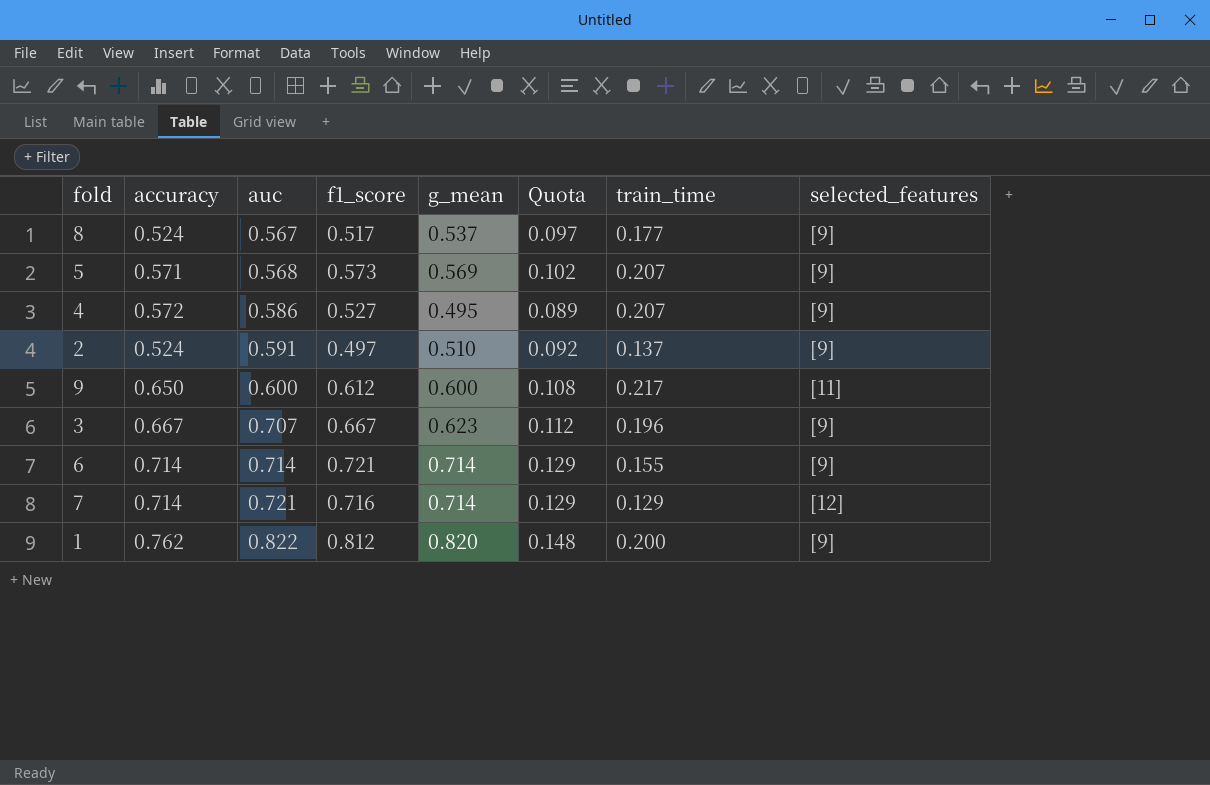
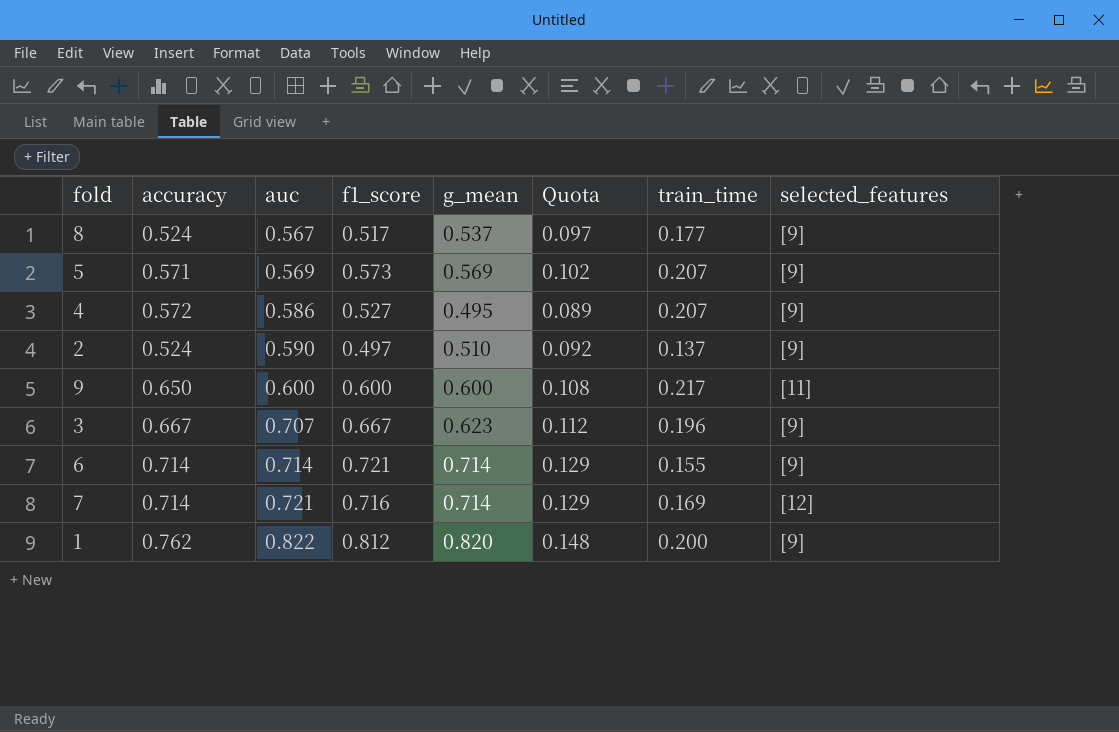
5 | auc: 0.568 -> 0.569
2 | auc: 0.591 -> 0.590
9 | f1_score: 0.612 -> 0.600
7 | train_time: 0.129 -> 0.169

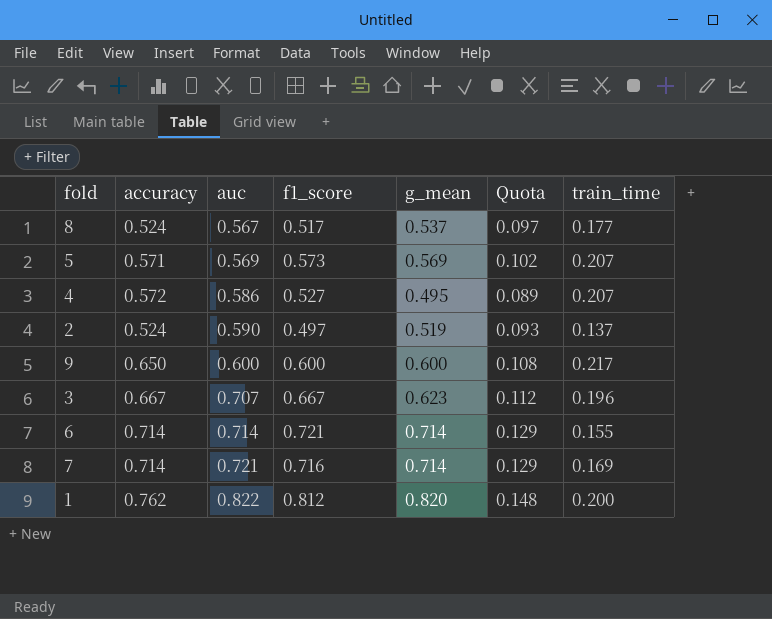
column selected_features | position: 8 -> none
2 | g_mean: 0.510 -> 0.519
2 | Quota: 0.092 -> 0.093

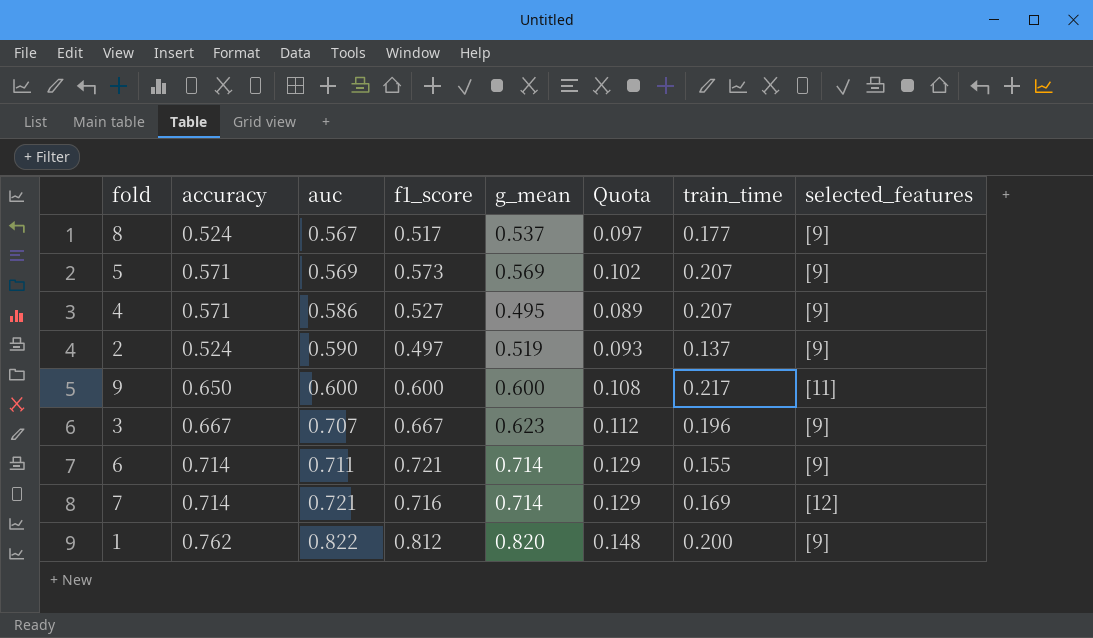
column selected_features | position: none -> 8
4 | accuracy: 0.572 -> 0.571
6 | auc: 0.714 -> 0.711

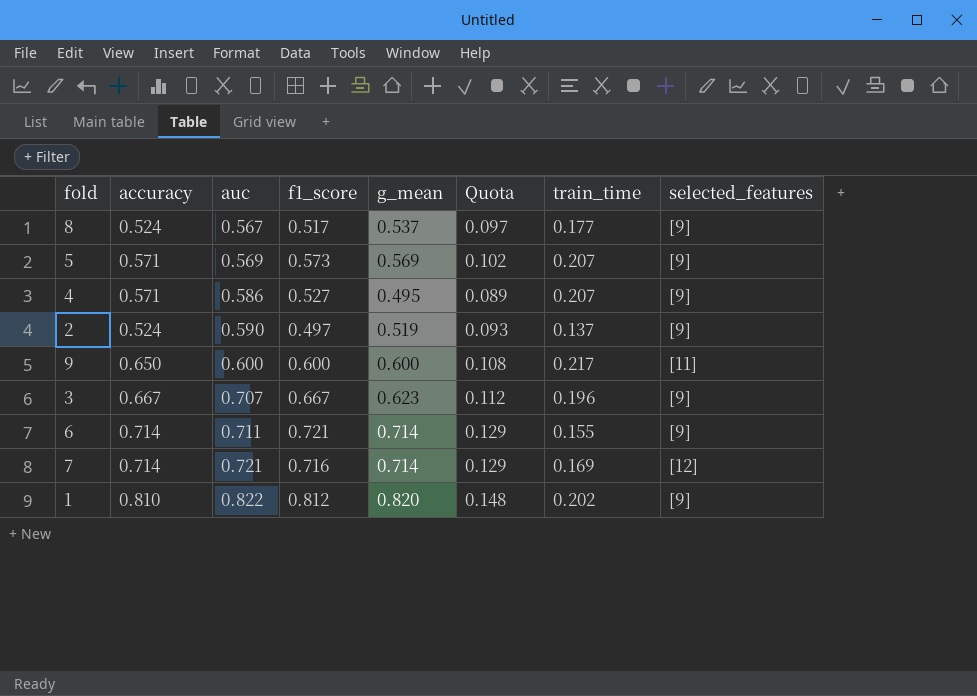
1 | accuracy: 0.762 -> 0.810
1 | train_time: 0.200 -> 0.202

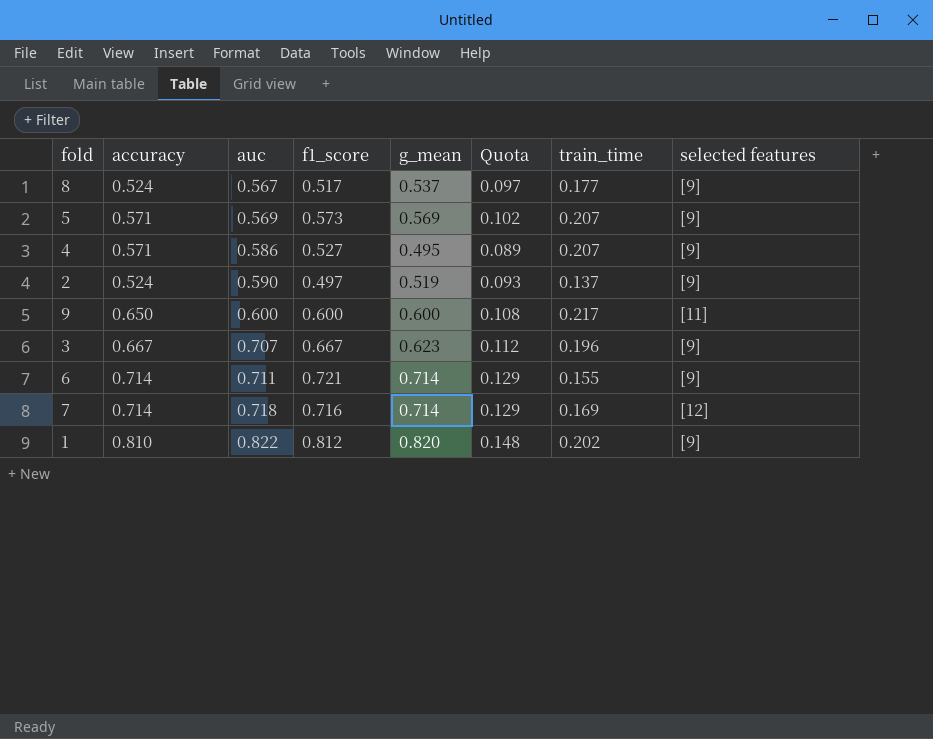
column name: selected_features -> selected features
7 | auc: 0.721 -> 0.718

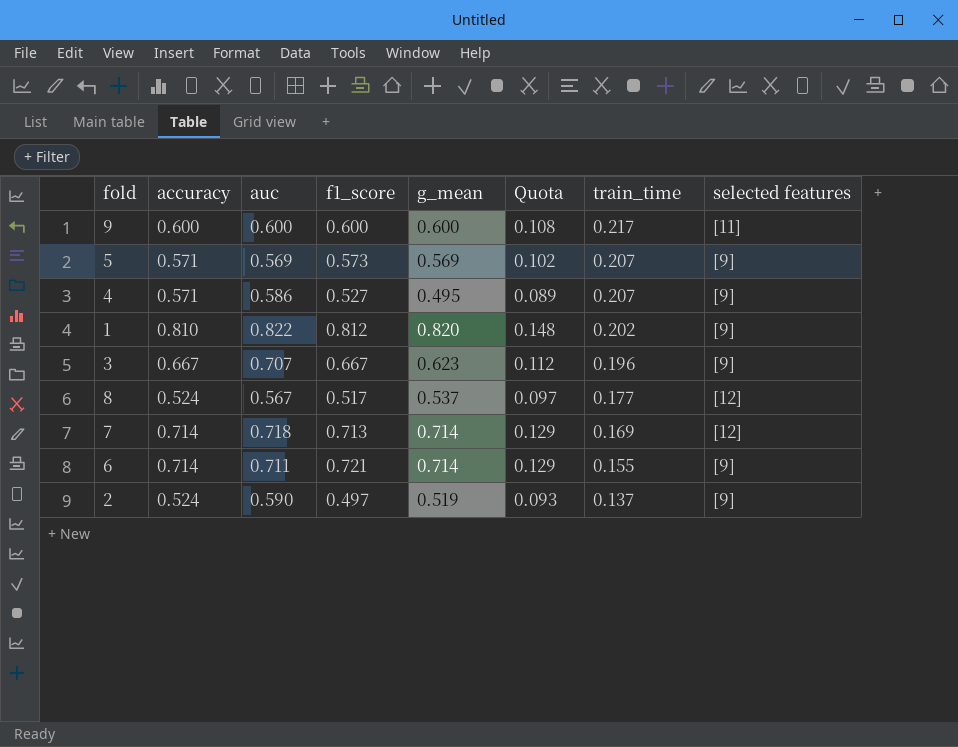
row order: auc ascending -> train_time descending
9 | accuracy: 0.650 -> 0.600
8 | selected features: [9] -> [12]
7 | f1_score: 0.716 -> 0.713

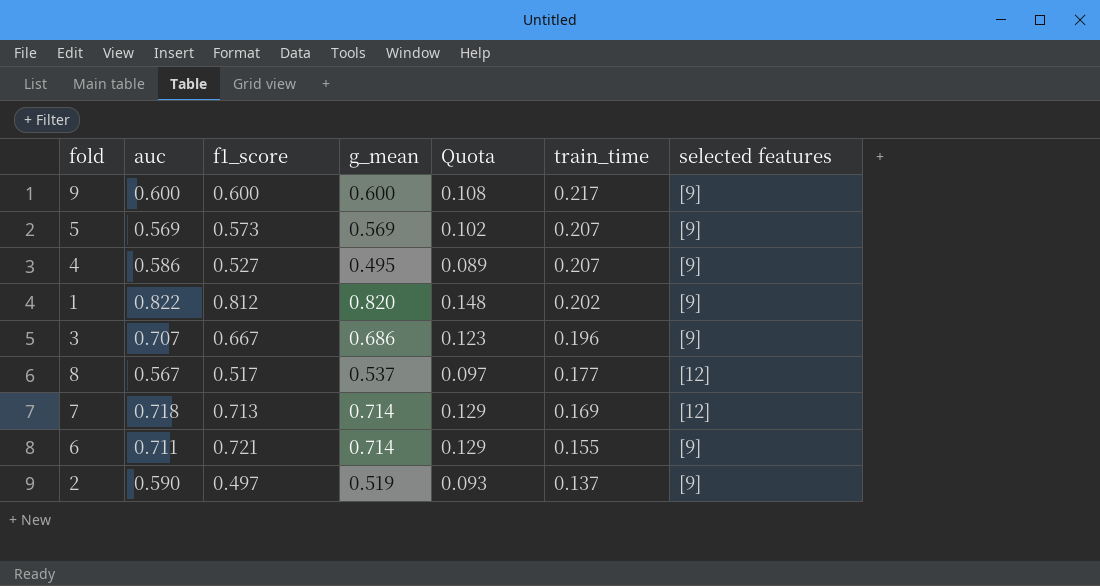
column accuracy | position: 2 -> none
9 | selected features: [11] -> [9]
3 | g_mean: 0.623 -> 0.686
3 | Quota: 0.112 -> 0.123

